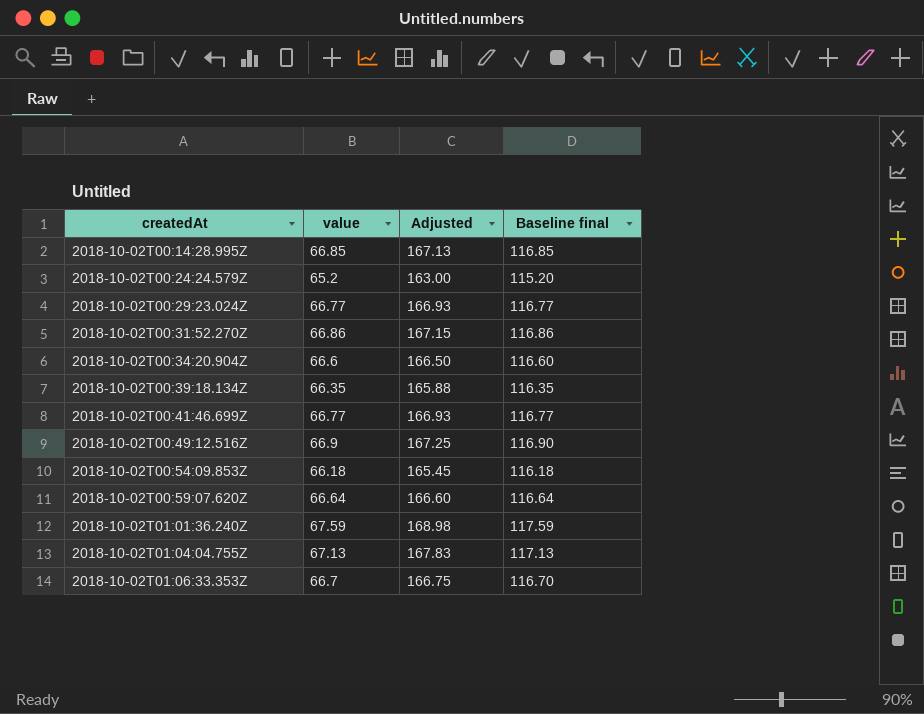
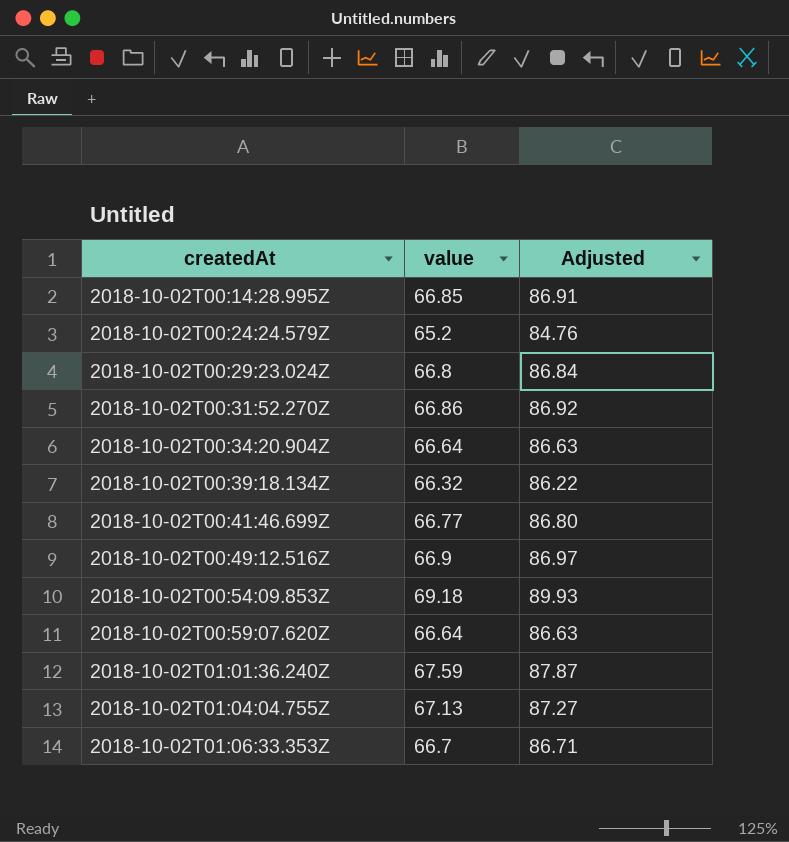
column Baseline final | formula: [value] + 50 -> none
column Adjusted | formula: [value] * 2.5 -> [value] * 1.3
2018-10-02T00:29:23.024Z | value: 66.77 -> 66.8
2018-10-02T00:34:20.904Z | value: 66.6 -> 66.64
2018-10-02T00:39:18.134Z | value: 66.35 -> 66.32
2018-10-02T00:54:09.853Z | value: 66.18 -> 69.18

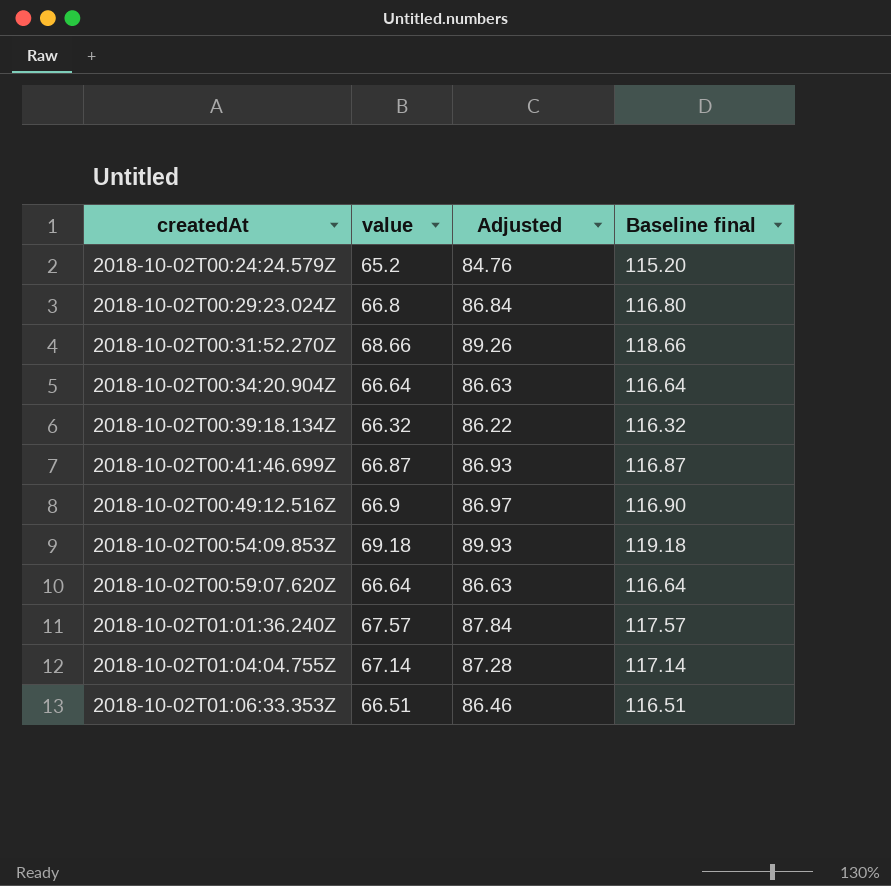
column Baseline final | formula: none -> [value] + 50
row 2018-10-02T00:14:28.995Z: 66.85 | 86.91 -> none
2018-10-02T00:31:52.270Z | value: 66.86 -> 68.66
2018-10-02T00:31:52.270Z | Adjusted: 86.92 -> 89.26
2018-10-02T00:41:46.699Z | value: 66.77 -> 66.87
2018-10-02T00:41:46.699Z | Adjusted: 86.80 -> 86.93
2018-10-02T01:01:36.240Z | value: 67.59 -> 67.57
2018-10-02T01:01:36.240Z | Adjusted: 87.87 -> 87.84
2018-10-02T01:04:04.755Z | value: 67.13 -> 67.14
2018-10-02T01:04:04.755Z | Adjusted: 87.27 -> 87.28
2018-10-02T01:06:33.353Z | value: 66.7 -> 66.51
2018-10-02T01:06:33.353Z | Adjusted: 86.71 -> 86.46

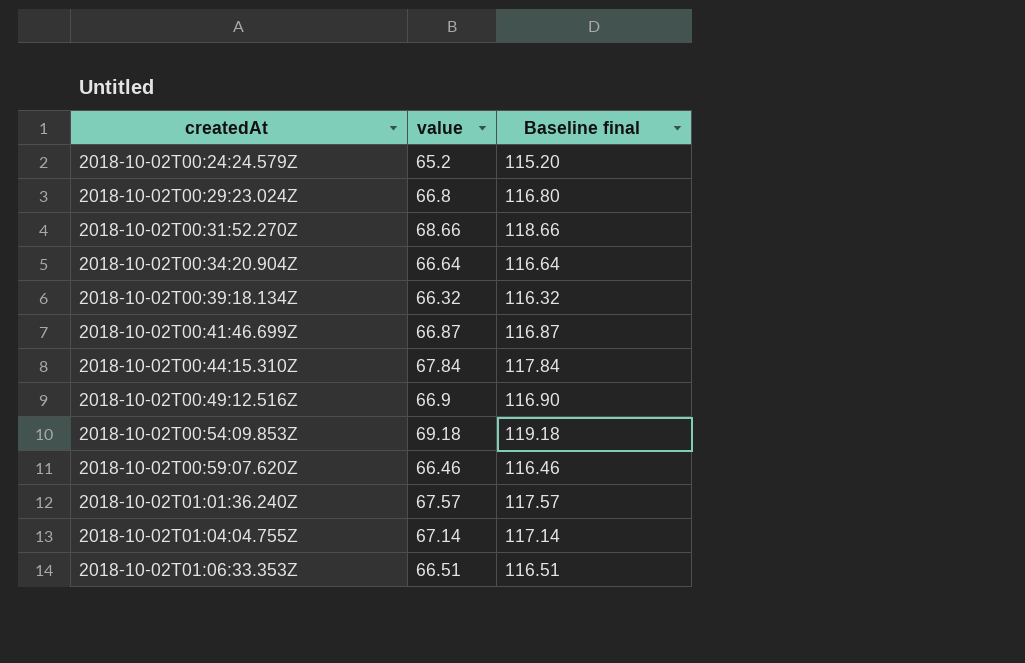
column Adjusted | formula: [value] * 1.3 -> none
row 2018-10-02T00:44:15.310Z: none -> 67.84 | 117.84
2018-10-02T00:59:07.620Z | value: 66.64 -> 66.46
2018-10-02T00:59:07.620Z | Baseline final: 116.64 -> 116.46

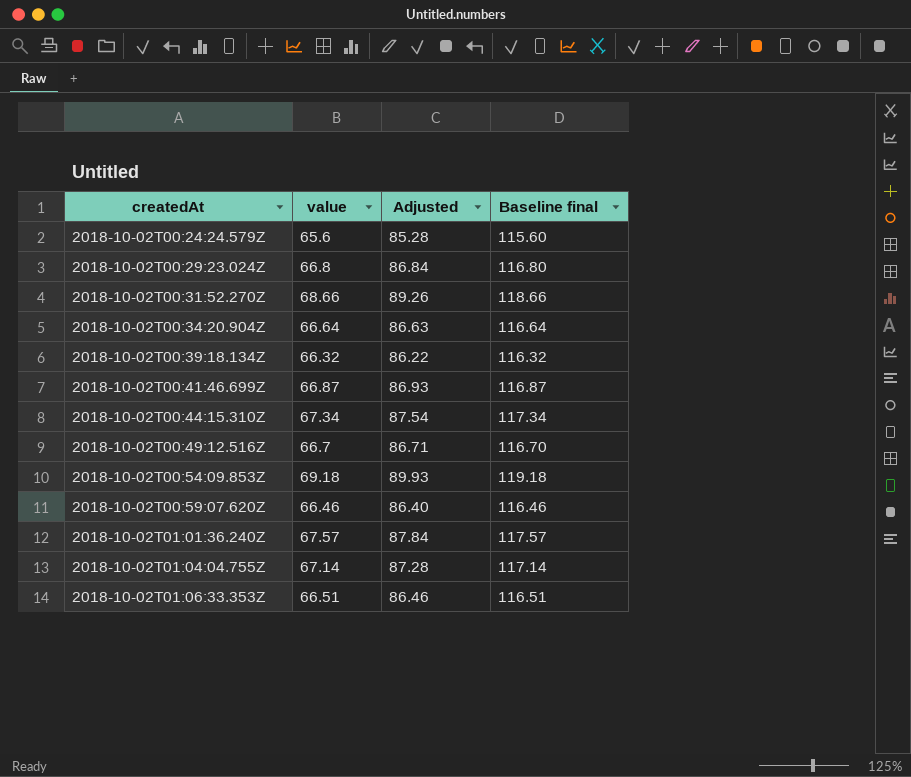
column Adjusted | formula: none -> [value] * 1.3
2018-10-02T00:24:24.579Z | value: 65.2 -> 65.6
2018-10-02T00:24:24.579Z | Baseline final: 115.20 -> 115.60
2018-10-02T00:44:15.310Z | value: 67.84 -> 67.34
2018-10-02T00:44:15.310Z | Baseline final: 117.84 -> 117.34
2018-10-02T00:49:12.516Z | value: 66.9 -> 66.7
2018-10-02T00:49:12.516Z | Baseline final: 116.90 -> 116.70

